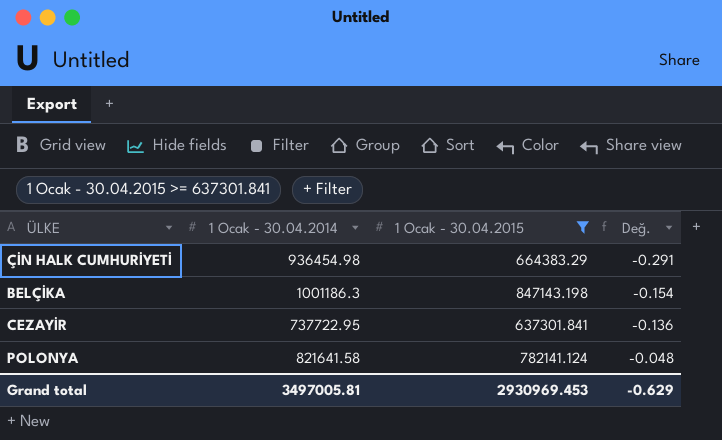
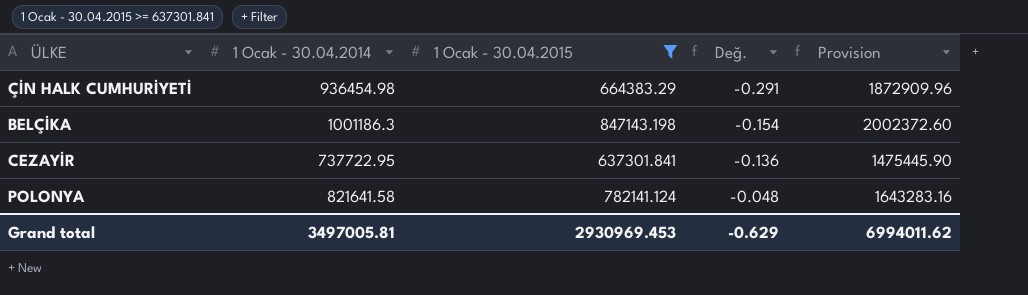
column Provision | formula: none -> [1 Ocak - 30.04.2014] * 2

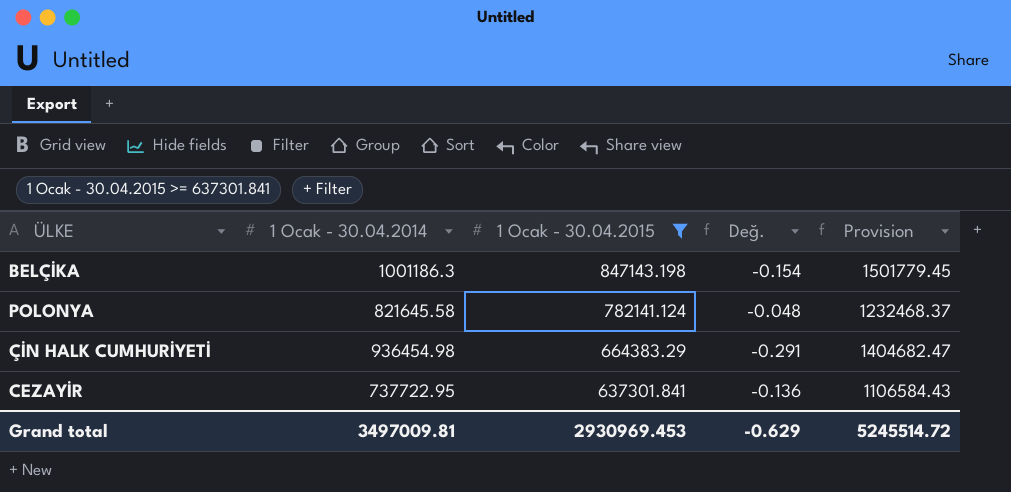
row order: Değ. ascending -> 1 Ocak - 30.04.2015 descending
column Provision | formula: [1 Ocak - 30.04.2014] * 2 -> [1 Ocak - 30.04.2014] * 1.5
POLONYA | 1 Ocak - 30.04.2014: 821641.58 -> 821645.58
Grand total | 1 Ocak - 30.04.2014: 3497005.81 -> 3497009.81
Grand total | Provision: 6994011.62 -> 5245514.72

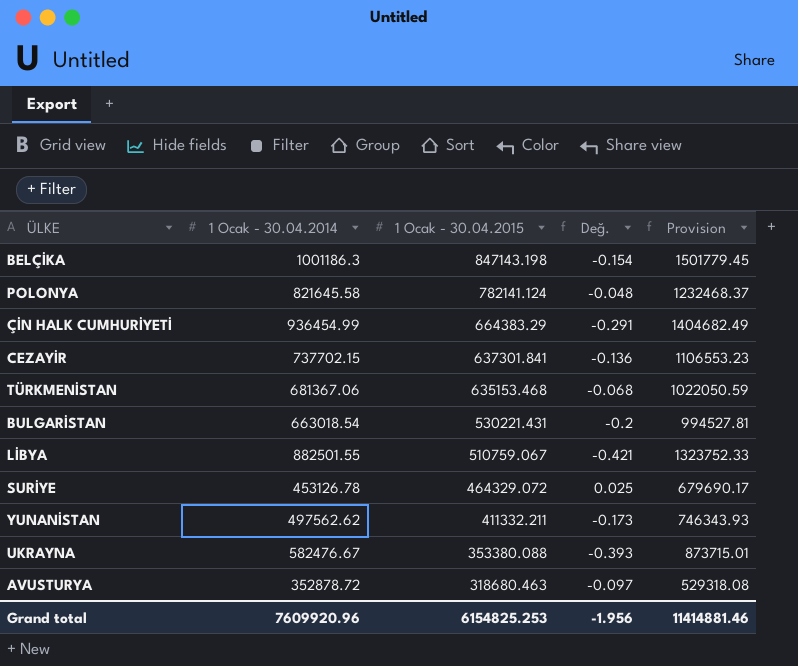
filter: 1 Ocak - 30.04.2015 >= 637301.841 -> none
ÇİN HALK CUMHURİYETİ | 1 Ocak - 30.04.2014: 936454.98 -> 936454.99
ÇİN HALK CUMHURİYETİ | Provision: 1404682.47 -> 1404682.49
CEZAYİR | 1 Ocak - 30.04.2014: 737722.95 -> 737702.15
CEZAYİR | Provision: 1106584.43 -> 1106553.23
Grand total | 1 Ocak - 30.04.2014: 3497009.81 -> 7609920.96
Grand total | 1 Ocak - 30.04.2015: 2930969.453 -> 6154825.253
Grand total | Değ.: -0.629 -> -1.956
Grand total | Provision: 5245514.72 -> 11414881.46

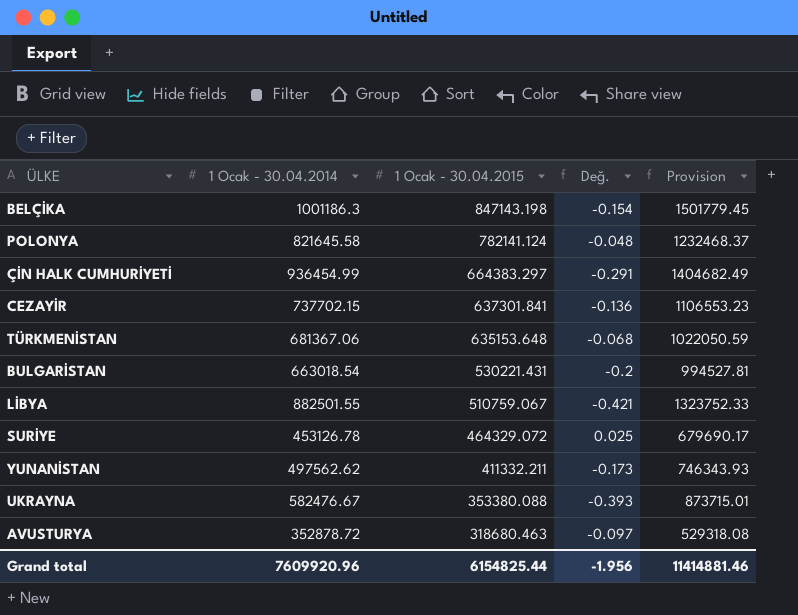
ÇİN HALK CUMHURİYETİ | 1 Ocak - 30.04.2015: 664383.29 -> 664383.297
TÜRKMENİSTAN | 1 Ocak - 30.04.2015: 635153.468 -> 635153.648
Grand total | 1 Ocak - 30.04.2015: 6154825.253 -> 6154825.44

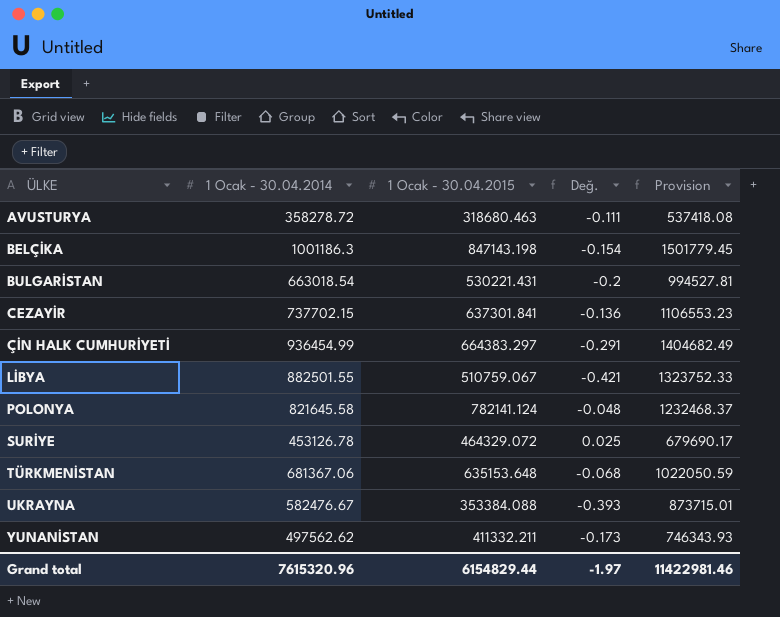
row order: 1 Ocak - 30.04.2015 descending -> ÜLKE ascending
AVUSTURYA | 1 Ocak - 30.04.2014: 352878.72 -> 358278.72
AVUSTURYA | Değ.: -0.097 -> -0.111
AVUSTURYA | Provision: 529318.08 -> 537418.08
UKRAYNA | 1 Ocak - 30.04.2015: 353380.088 -> 353384.088
Grand total | 1 Ocak - 30.04.2014: 7609920.96 -> 7615320.96
Grand total | 1 Ocak - 30.04.2015: 6154825.44 -> 6154829.44
Grand total | Değ.: -1.956 -> -1.97
Grand total | Provision: 11414881.46 -> 11422981.46

